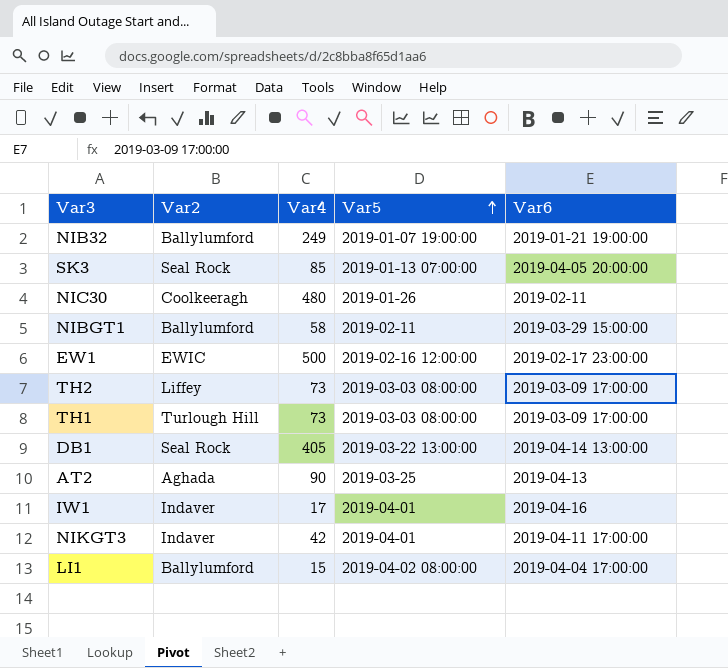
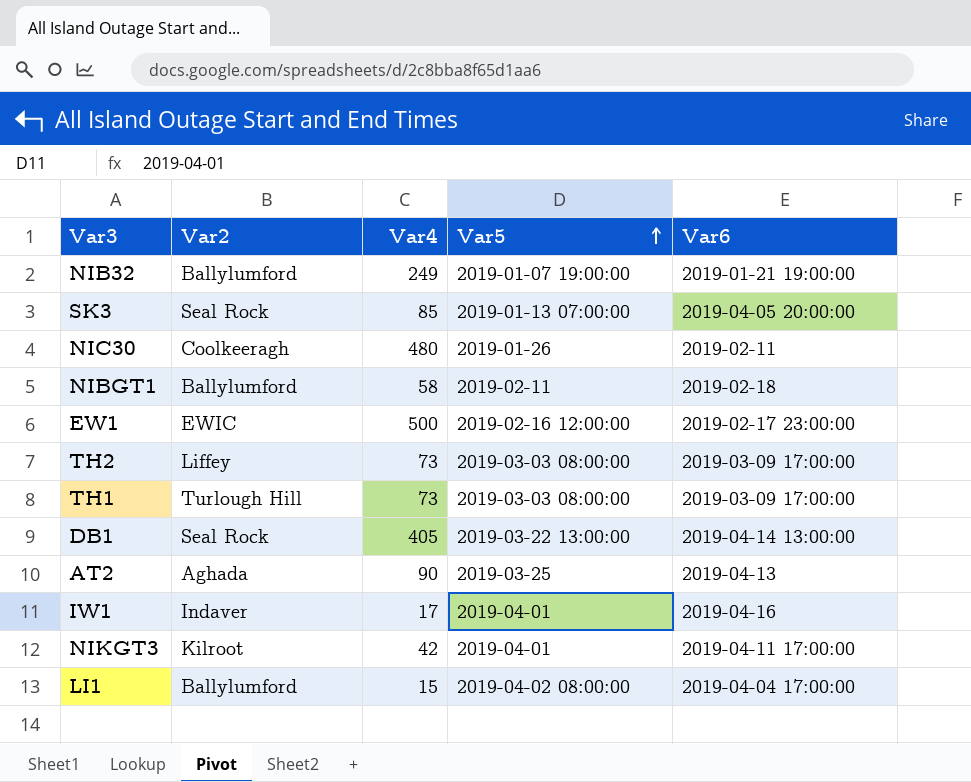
NIBGT1 | Var6: 2019-03-29 15:00:00 -> 2019-02-18
NIKGT3 | Var2: Indaver -> Kilroot

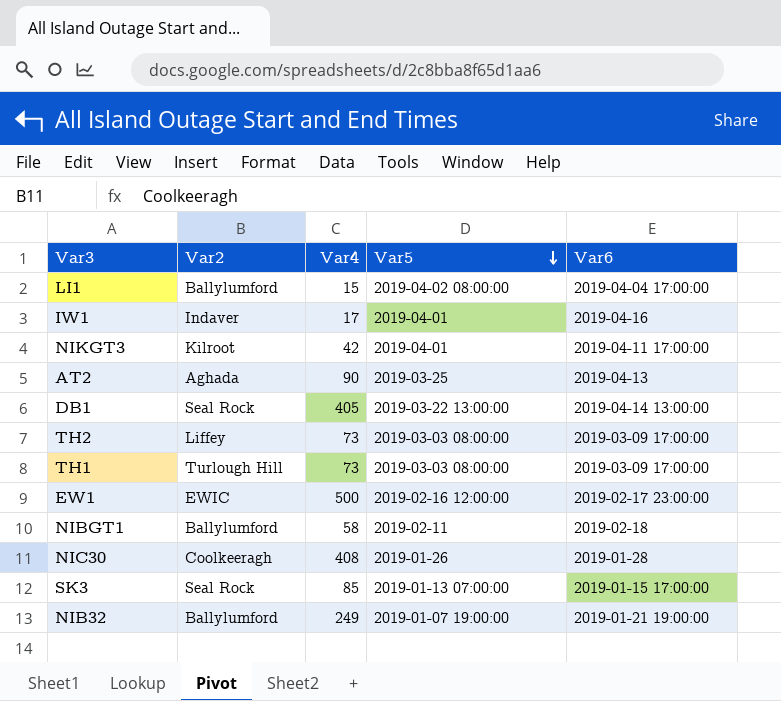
row order: Var5 ascending -> Var5 descending
NIC30 | Var4: 480 -> 408
NIC30 | Var6: 2019-02-11 -> 2019-01-28
SK3 | Var6: 2019-04-05 20:00:00 -> 2019-01-15 17:00:00

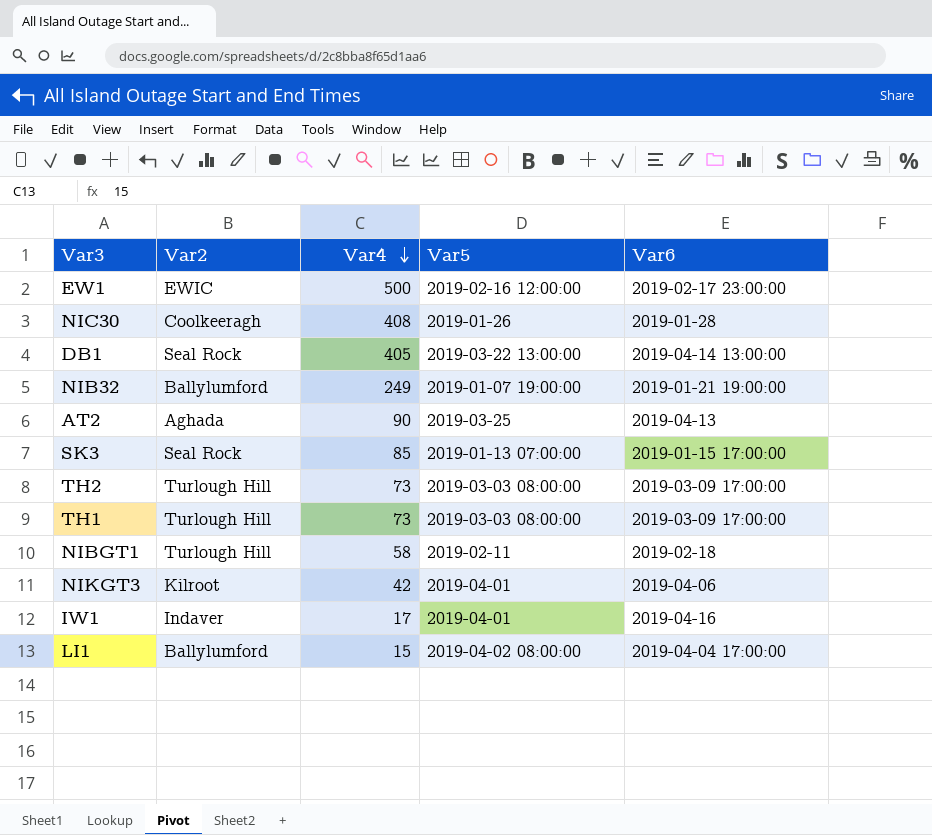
row order: Var5 descending -> Var4 descending
TH2 | Var2: Liffey -> Turlough Hill
NIBGT1 | Var2: Ballylumford -> Turlough Hill
NIKGT3 | Var6: 2019-04-11 17:00:00 -> 2019-04-06

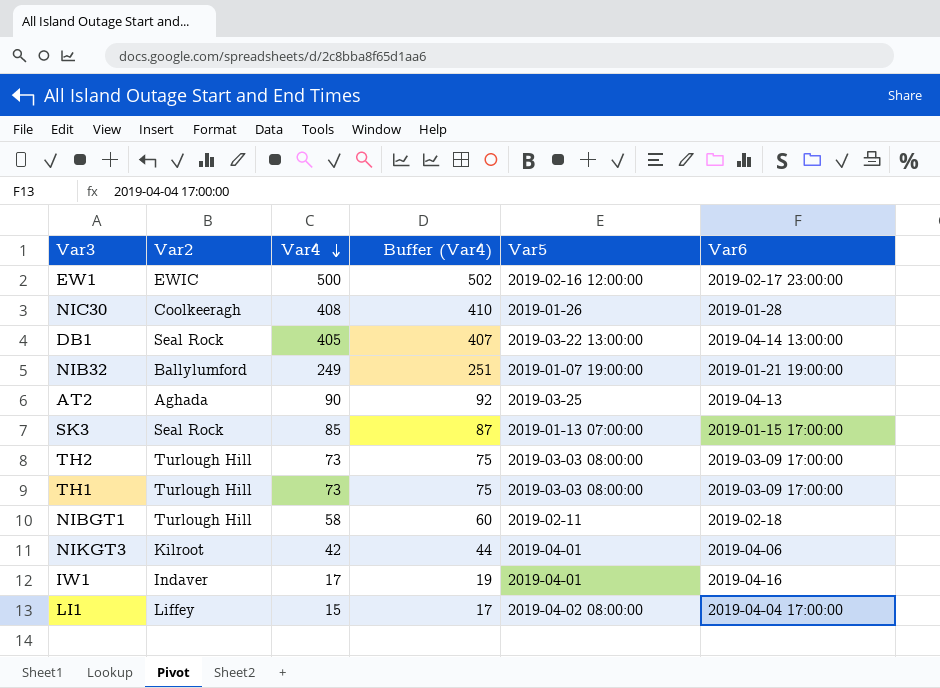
column Buffer (Var4) | formula: none -> [Var4] + 2
LI1 | Var2: Ballylumford -> Liffey

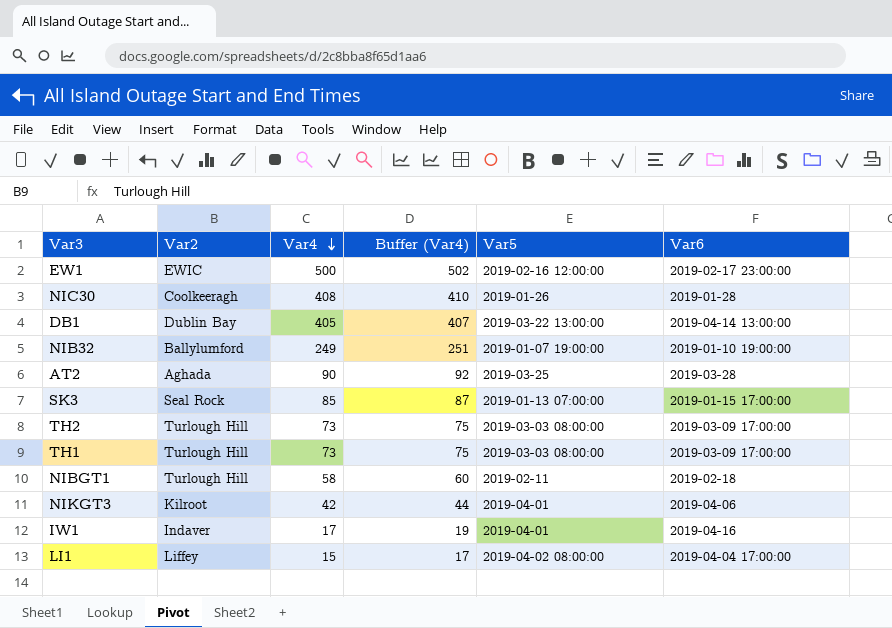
DB1 | Var2: Seal Rock -> Dublin Bay
NIB32 | Var6: 2019-01-21 19:00:00 -> 2019-01-10 19:00:00
AT2 | Var6: 2019-04-13 -> 2019-03-28

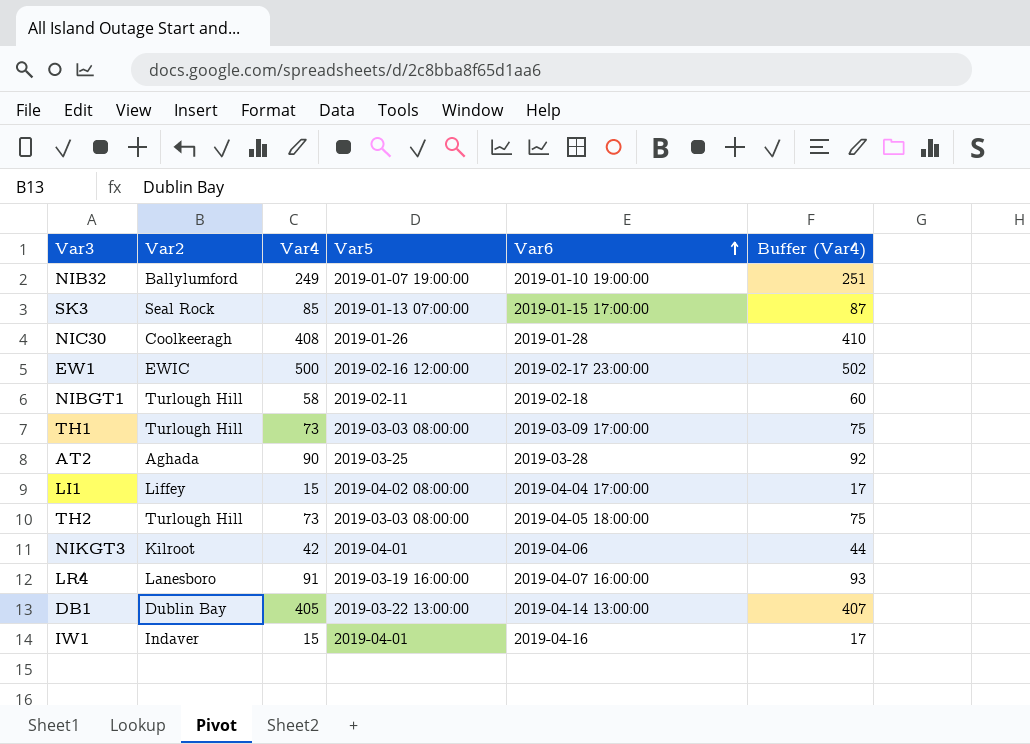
row order: Var4 descending -> Var6 ascending
column Buffer (Var4) | position: 4 -> 6
TH2 | Var6: 2019-03-09 17:00:00 -> 2019-04-05 18:00:00
row LR4: none -> Lanesboro | 91 | 2019-03-19 16:00:00 | 2019-04-07 16:00:00 | 93
IW1 | Var4: 17 -> 15
IW1 | Buffer (Var4): 19 -> 17

